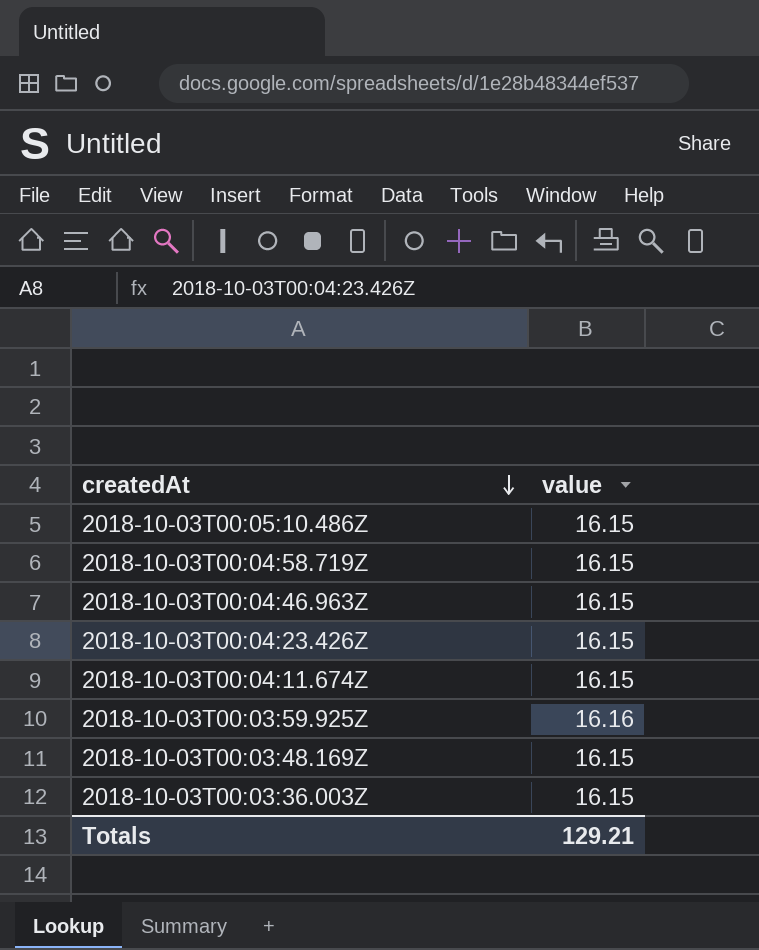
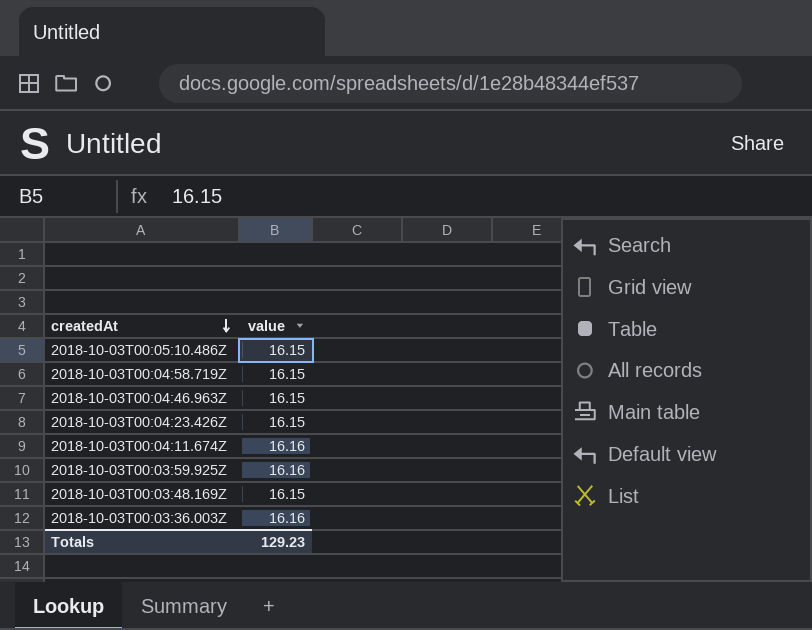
2018-10-03T00:04:11.674Z | value: 16.15 -> 16.16
2018-10-03T00:03:36.003Z | value: 16.15 -> 16.16
Totals | value: 129.21 -> 129.23

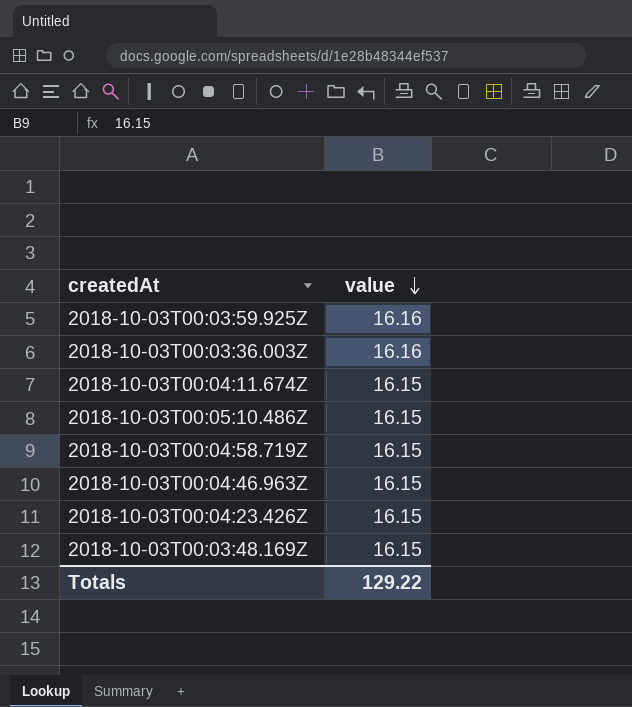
row order: createdAt descending -> value descending
2018-10-03T00:04:11.674Z | value: 16.16 -> 16.15
Totals | value: 129.23 -> 129.22

